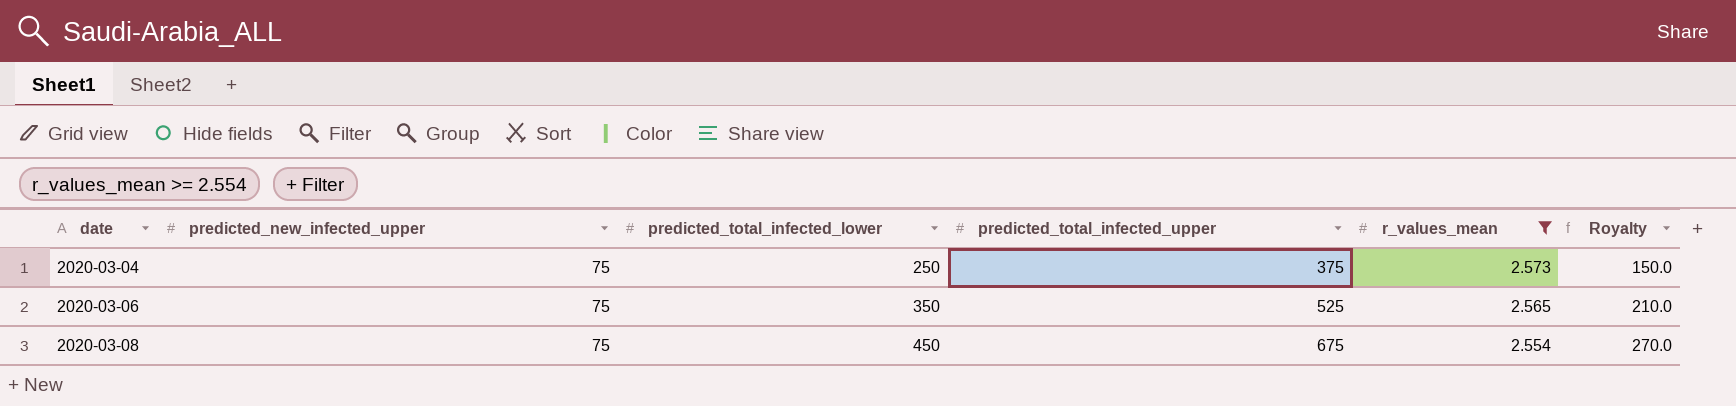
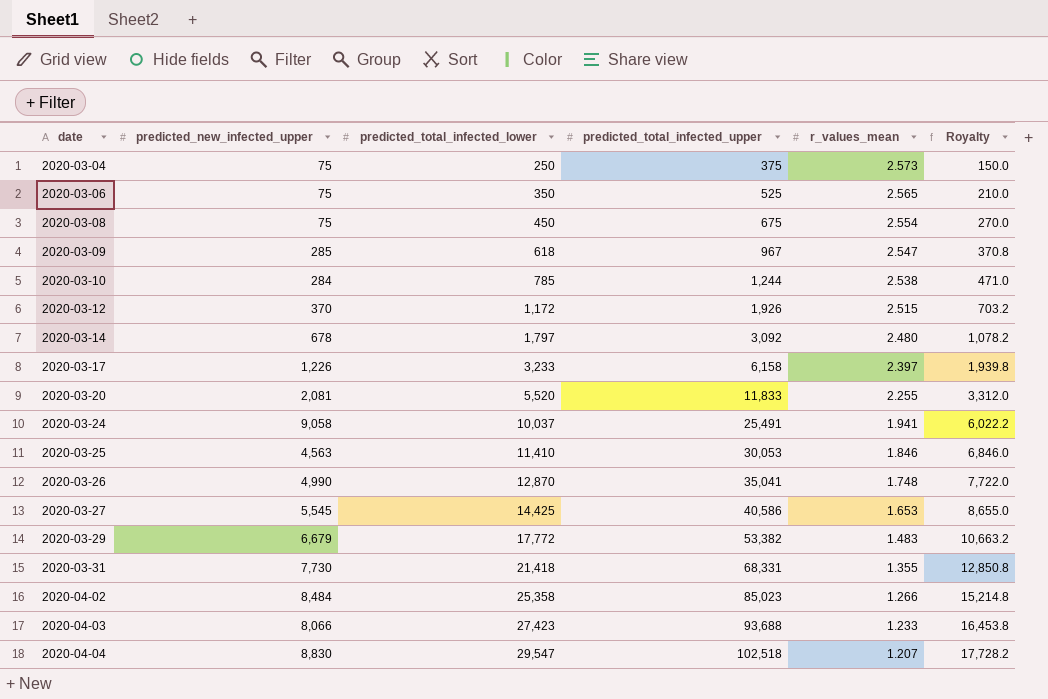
filter: r_values_mean >= 2.554 -> none

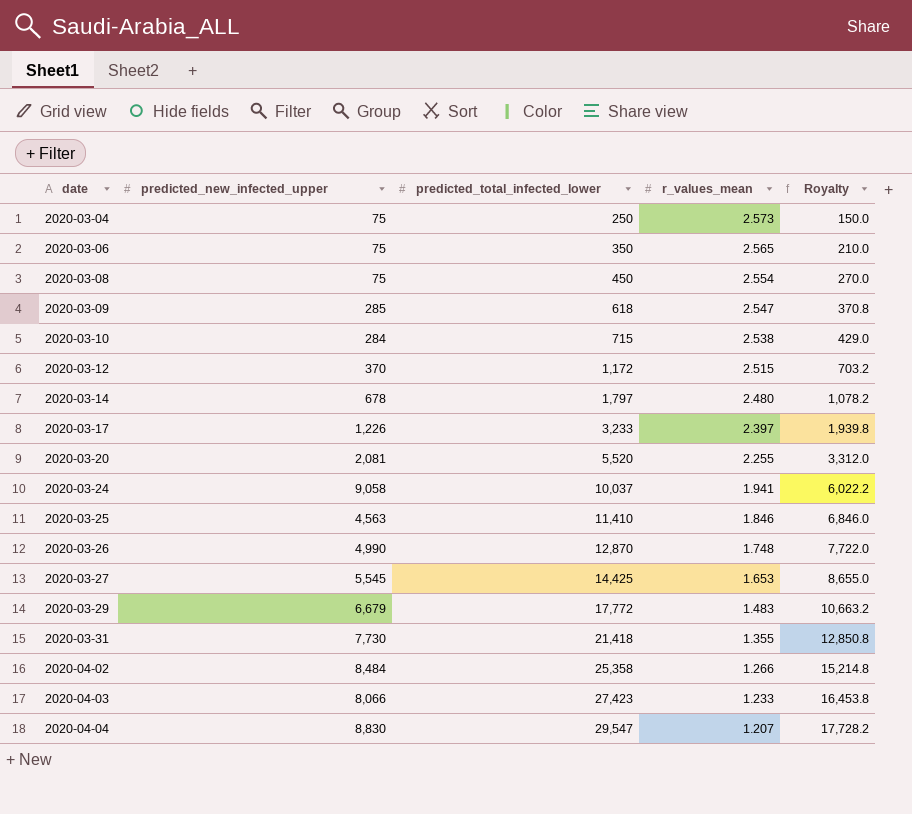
column predicted_total_infected_upper | position: 4 -> none
2020-03-10 | predicted_total_infected_lower: 785 -> 715
2020-03-10 | Royalty: 471.0 -> 429.0

